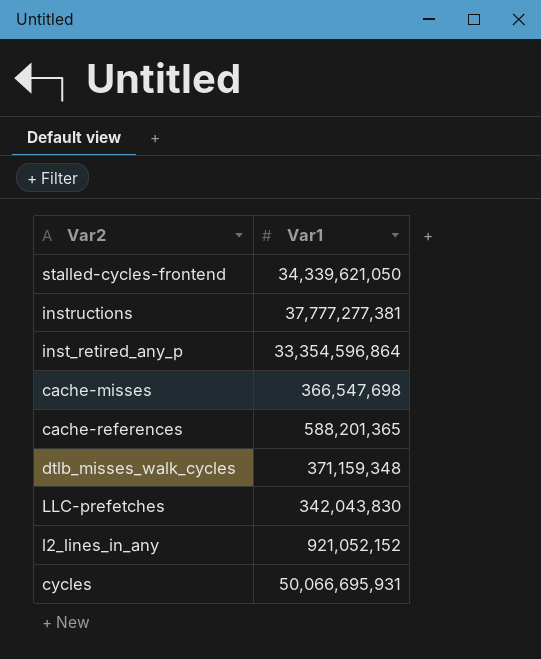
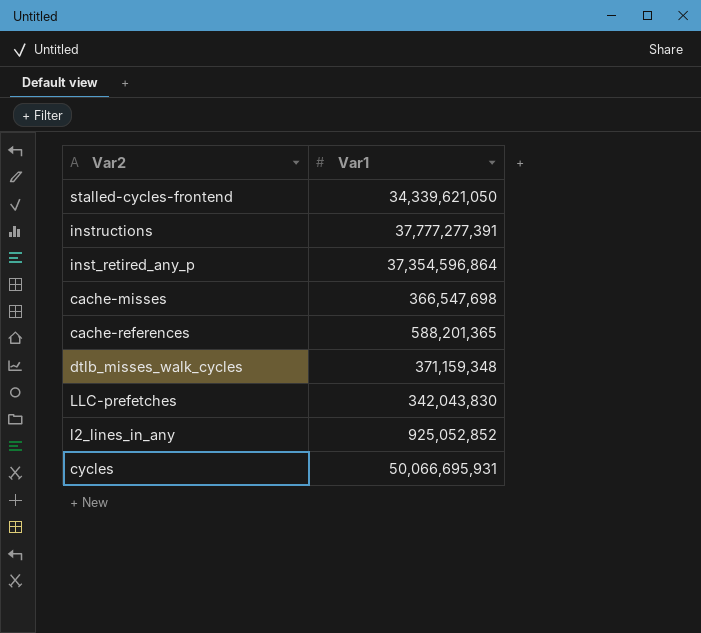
instructions | Var1: 37,777,277,381 -> 37,777,277,391
inst_retired_any_p | Var1: 33,354,596,864 -> 37,354,596,864
l2_lines_in_any | Var1: 921,052,152 -> 925,052,852

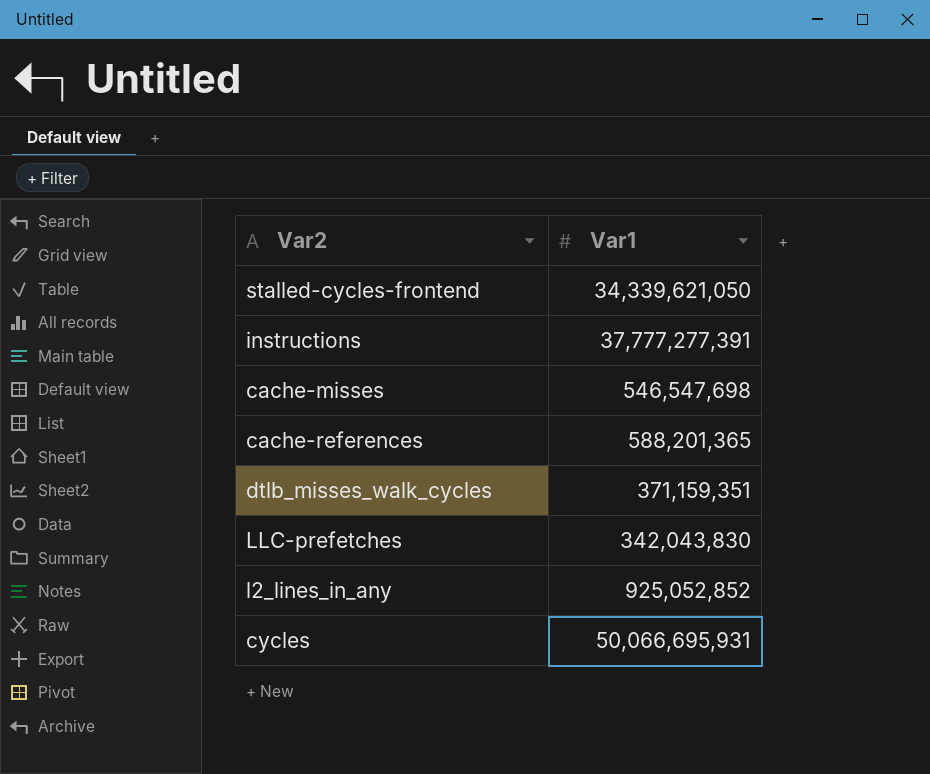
row inst_retired_any_p: 37,354,596,864 -> none
cache-misses | Var1: 366,547,698 -> 546,547,698
dtlb_misses_walk_cycles | Var1: 371,159,348 -> 371,159,351

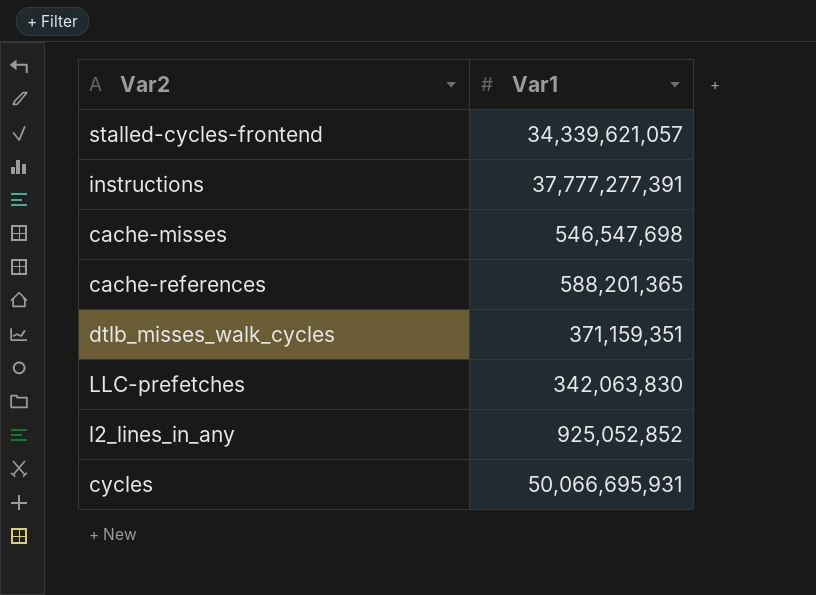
stalled-cycles-frontend | Var1: 34,339,621,050 -> 34,339,621,057
LLC-prefetches | Var1: 342,043,830 -> 342,063,830

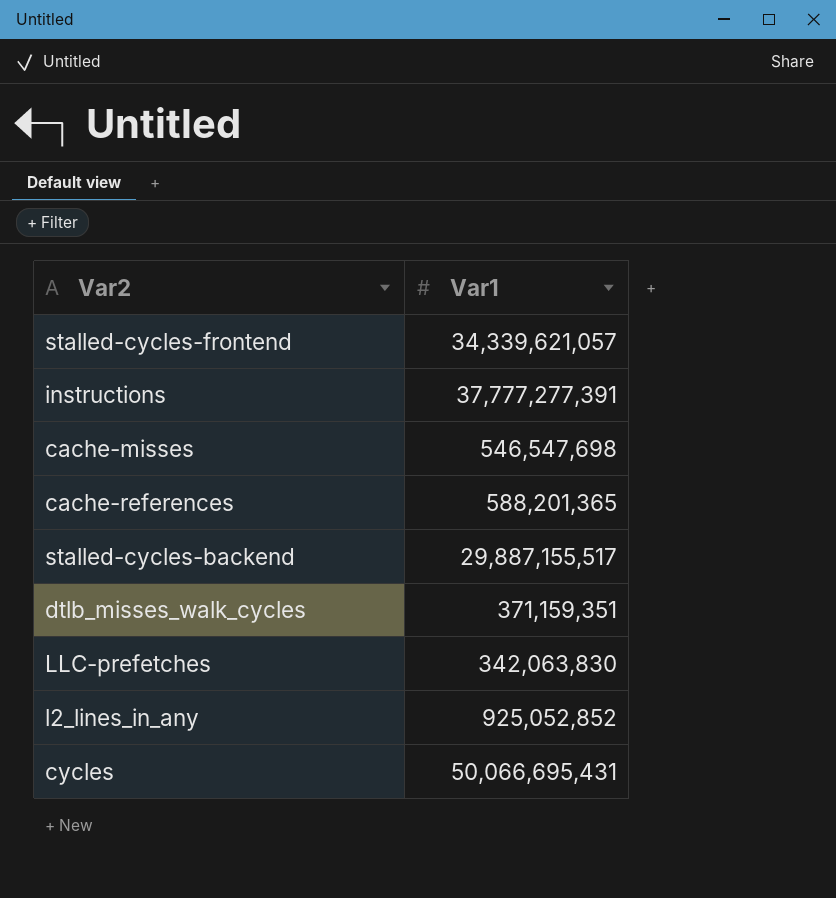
row stalled-cycles-backend: none -> 29,887,155,517
cycles | Var1: 50,066,695,931 -> 50,066,695,431

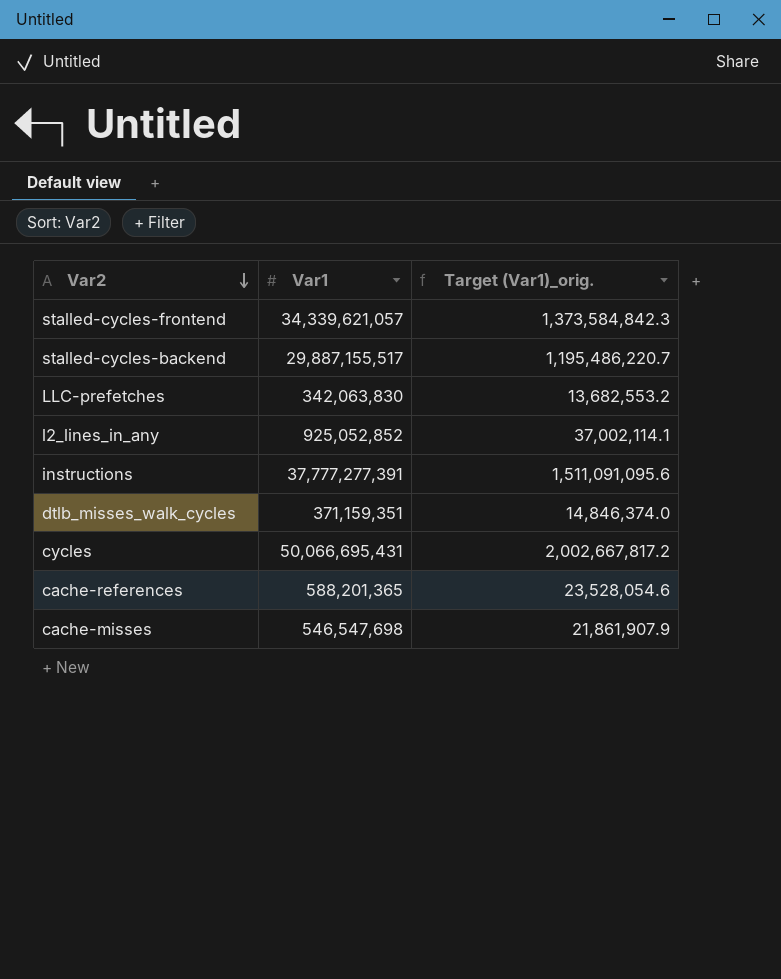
row order: none -> Var2 descending
column Target (Var1)_orig. | formula: none -> [Var1] * 0.04

